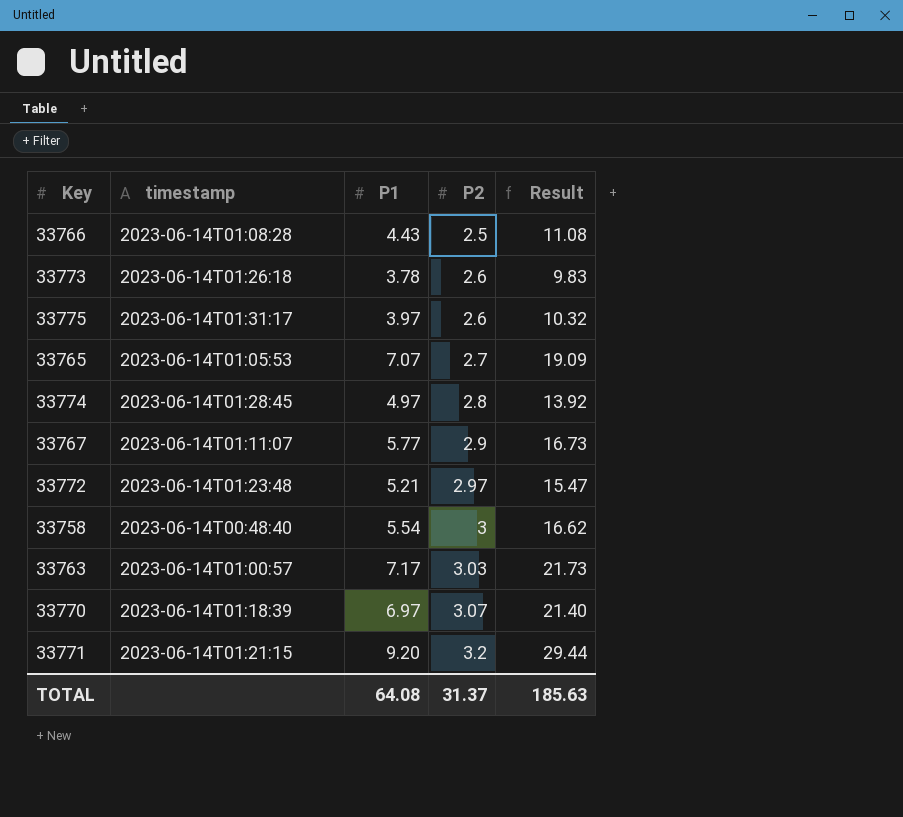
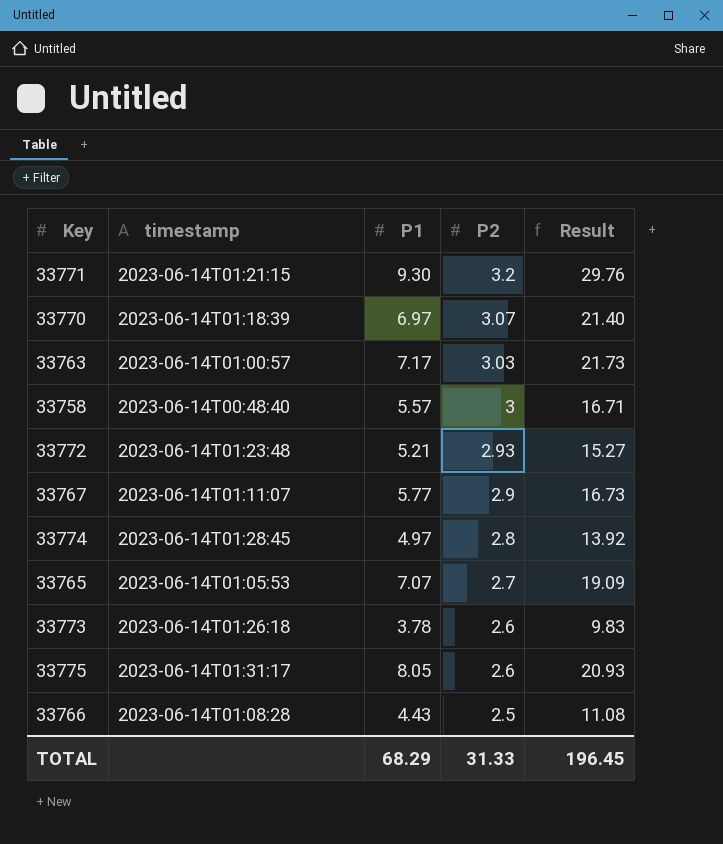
row order: P2 ascending -> P2 descending
33771 | P1: 9.20 -> 9.30
33771 | Result: 29.44 -> 29.76
33758 | P1: 5.54 -> 5.57
33758 | Result: 16.62 -> 16.71
33772 | P2: 2.97 -> 2.93
33772 | Result: 15.47 -> 15.27
33775 | P1: 3.97 -> 8.05
33775 | Result: 10.32 -> 20.93
TOTAL | P1: 64.08 -> 68.29
TOTAL | P2: 31.37 -> 31.33
TOTAL | Result: 185.63 -> 196.45

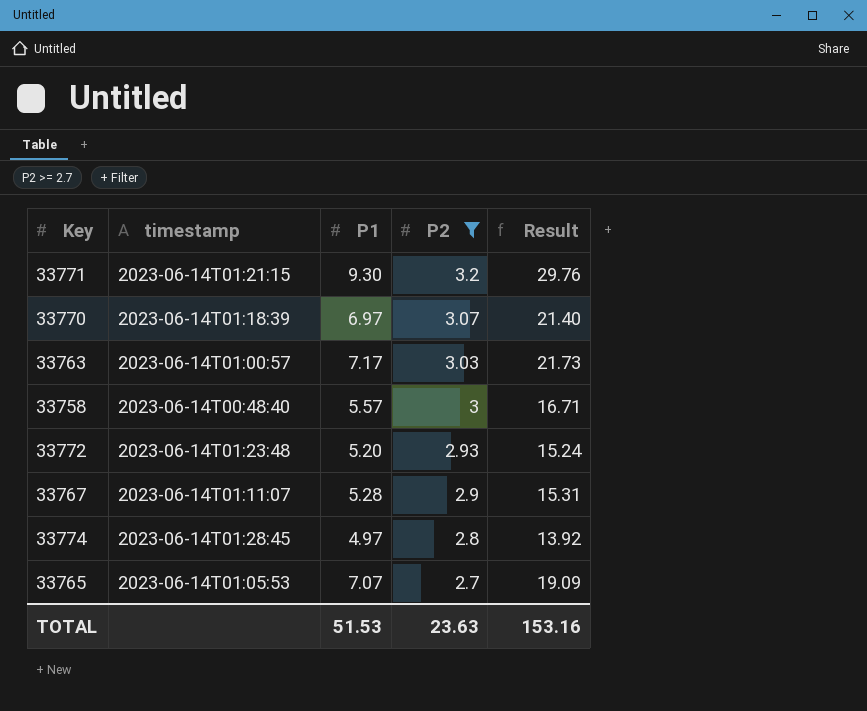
filter: none -> P2 >= 2.7
33772 | P1: 5.21 -> 5.20
33772 | Result: 15.27 -> 15.24
33767 | P1: 5.77 -> 5.28
33767 | Result: 16.73 -> 15.31
TOTAL | P1: 68.29 -> 51.53
TOTAL | P2: 31.33 -> 23.63
TOTAL | Result: 196.45 -> 153.16

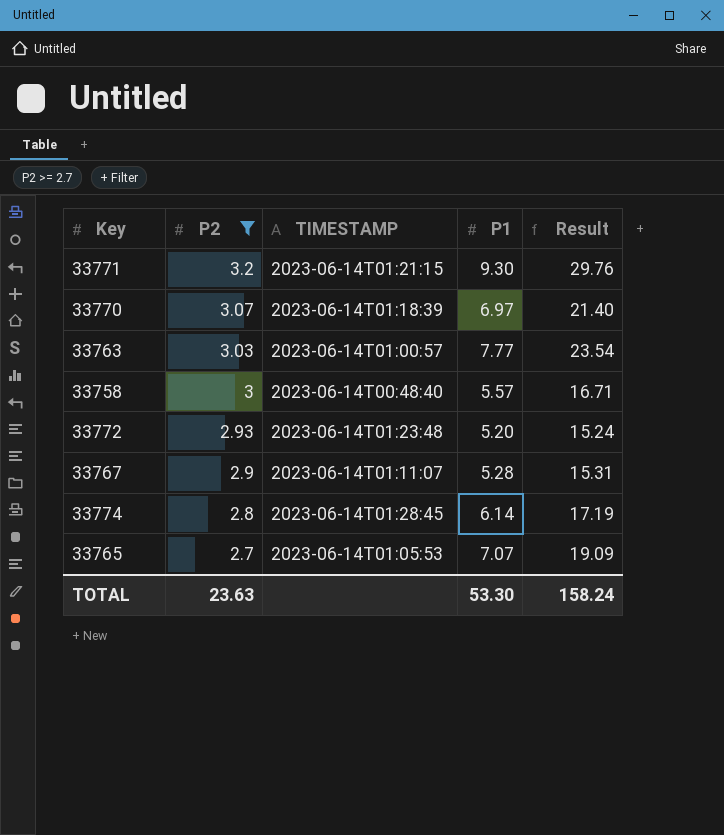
column P2 | position: 4 -> 2
column name: timestamp -> TIMESTAMP
33763 | P1: 7.17 -> 7.77
33763 | Result: 21.73 -> 23.54
33774 | P1: 4.97 -> 6.14
33774 | Result: 13.92 -> 17.19
TOTAL | P1: 51.53 -> 53.30
TOTAL | Result: 153.16 -> 158.24

